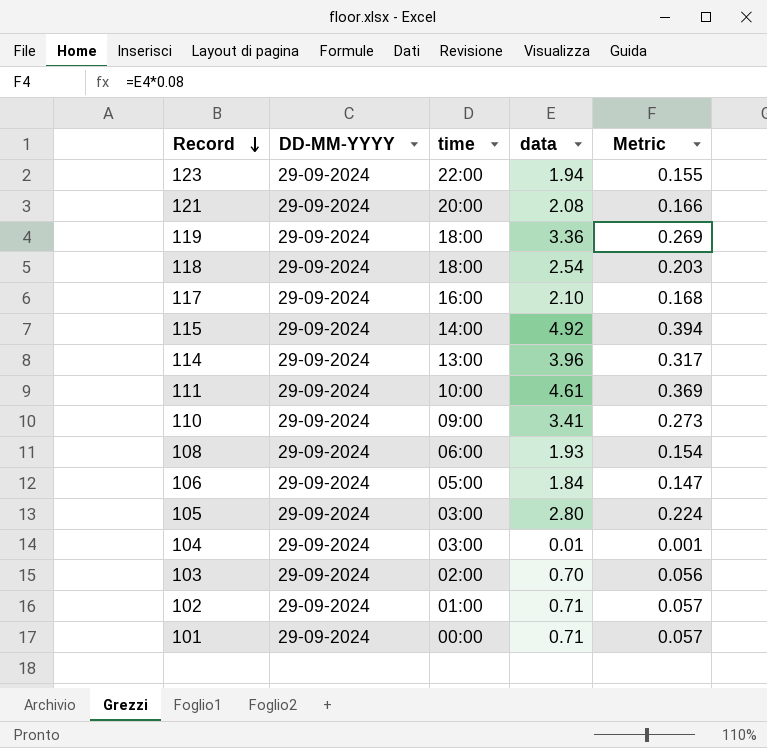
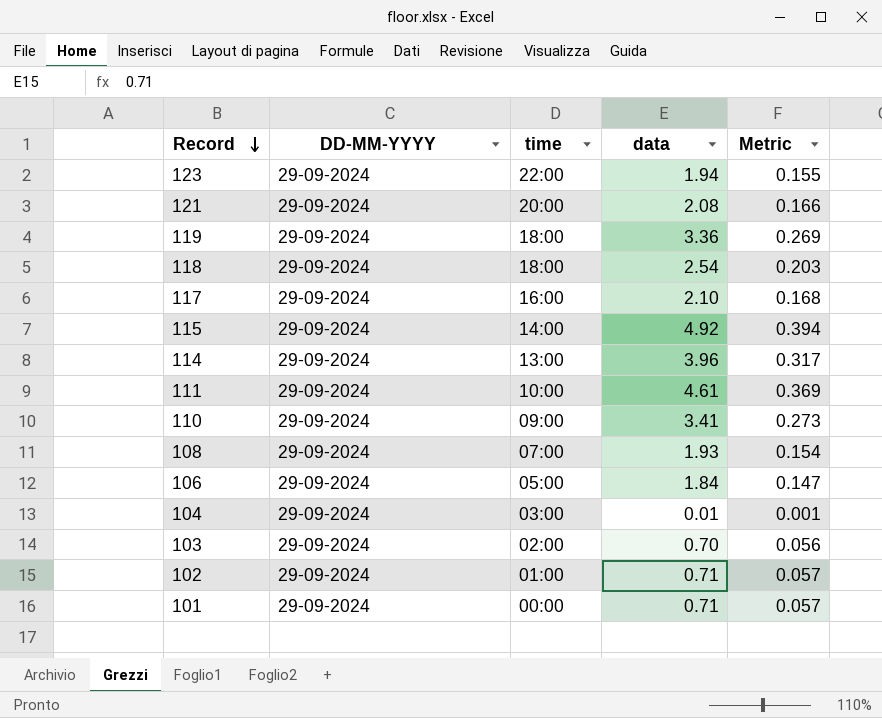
row 105: 29-09-2024 | 03:00 | 2.80 | 0.224 -> none
108 | time: 06:00 -> 07:00

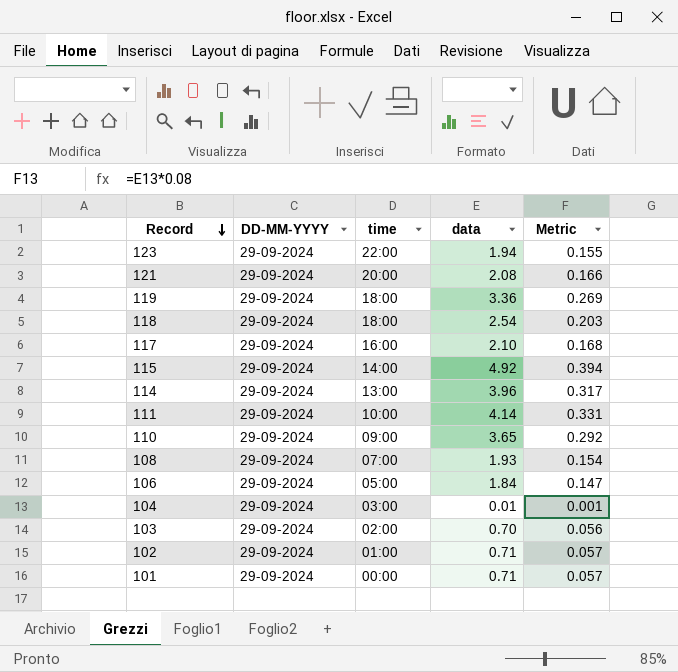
111 | data: 4.61 -> 4.14
111 | Metric: 0.369 -> 0.331
110 | data: 3.41 -> 3.65
110 | Metric: 0.273 -> 0.292

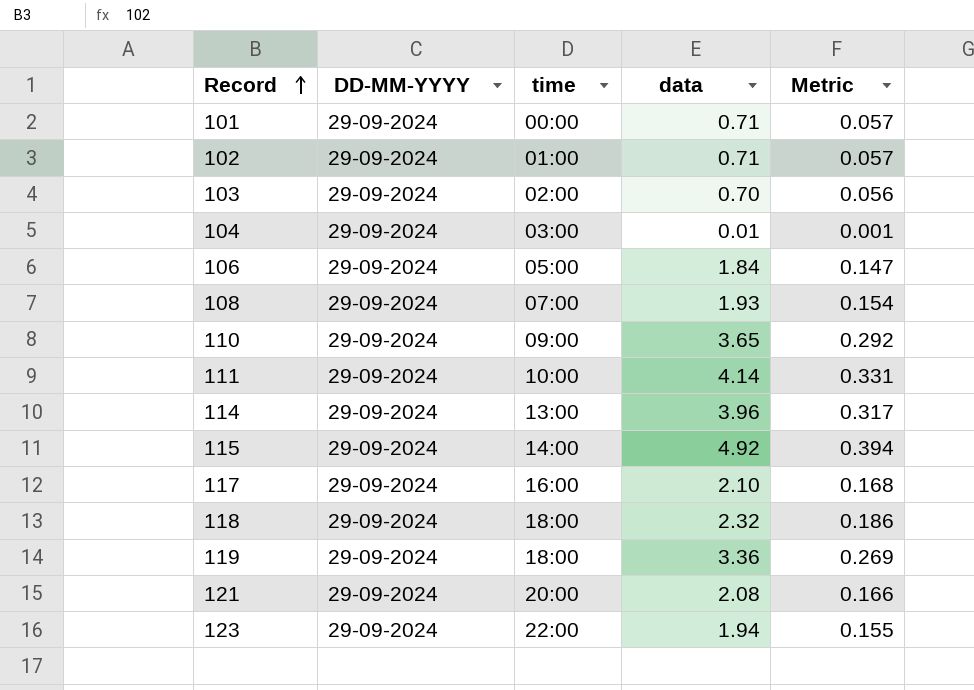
row order: Record descending -> Record ascending
118 | data: 2.54 -> 2.32
118 | Metric: 0.203 -> 0.186

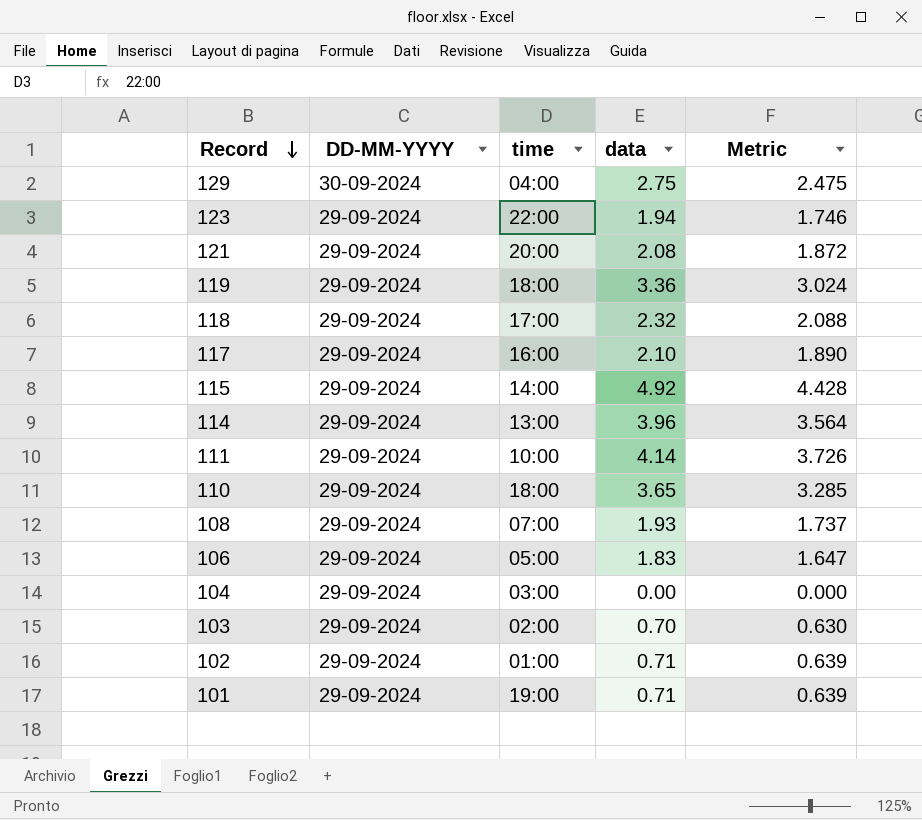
row order: Record ascending -> Record descending
column Metric | formula: [data] * 0.08 -> [data] * 0.9
row 129: none -> 30-09-2024 | 04:00 | 2.75 | 2.475
118 | time: 18:00 -> 17:00
110 | time: 09:00 -> 18:00
106 | data: 1.84 -> 1.83
104 | data: 0.01 -> 0.00
101 | time: 00:00 -> 19:00

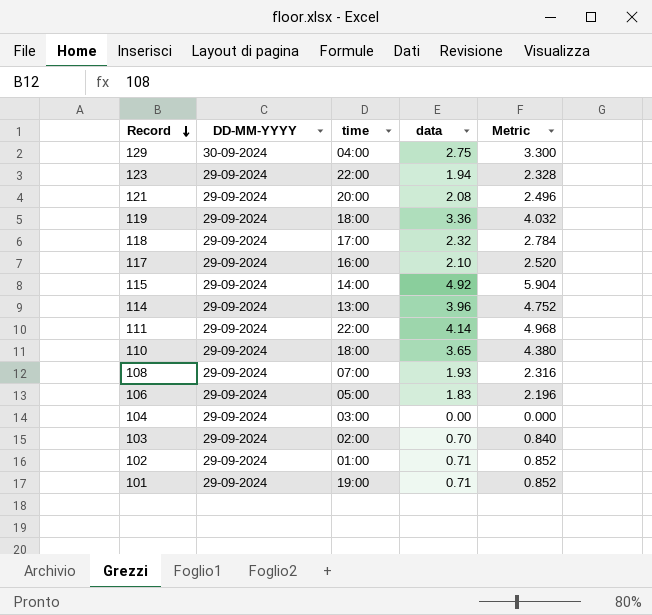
column Metric | formula: [data] * 0.9 -> [data] * 1.2
111 | time: 10:00 -> 22:00

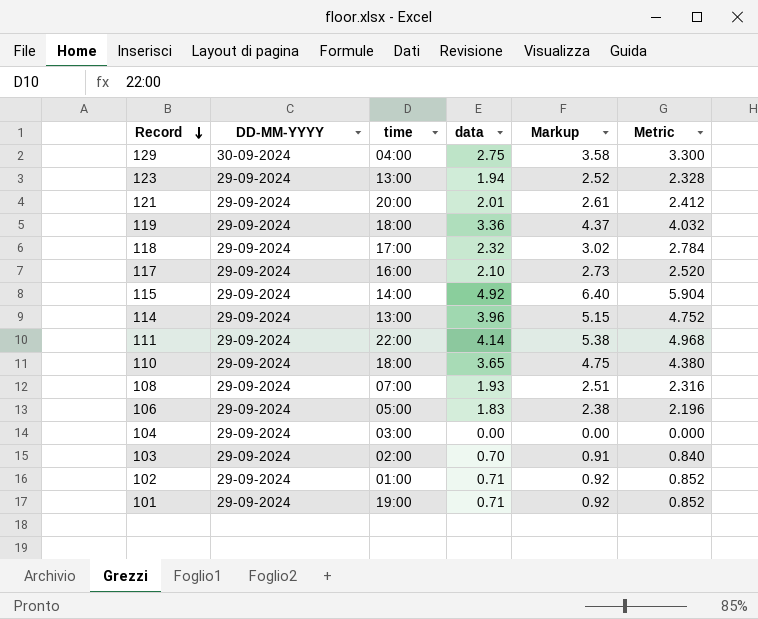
column Markup | formula: none -> [data] * 1.3
123 | time: 22:00 -> 13:00
121 | data: 2.08 -> 2.01
121 | Metric: 2.496 -> 2.412

